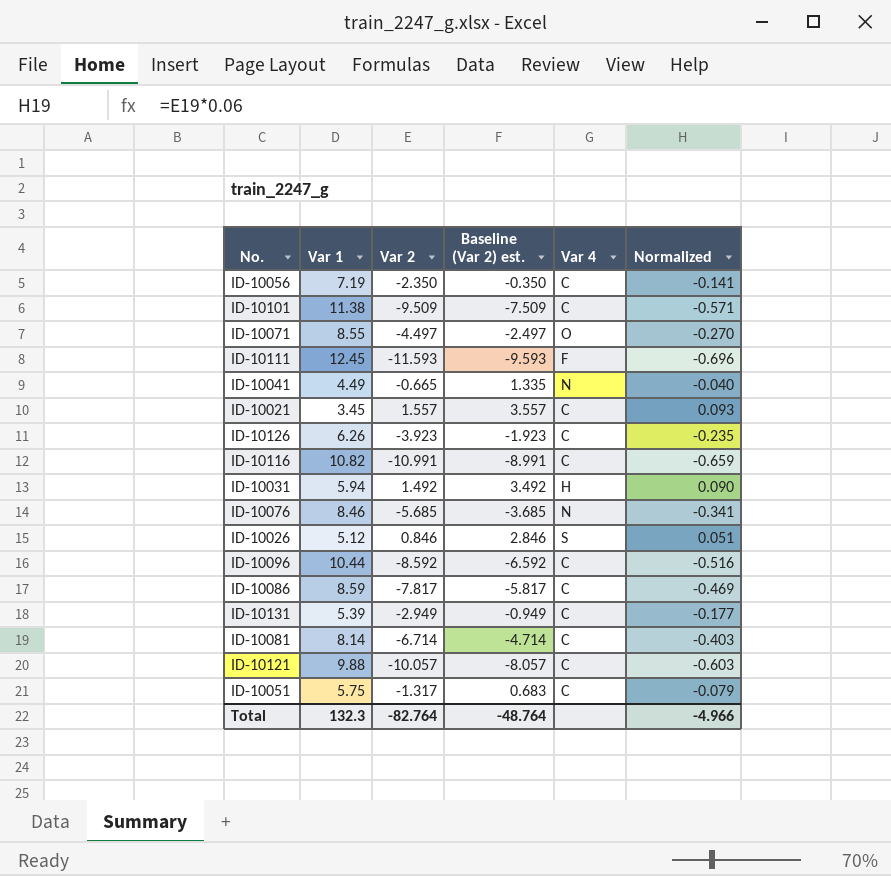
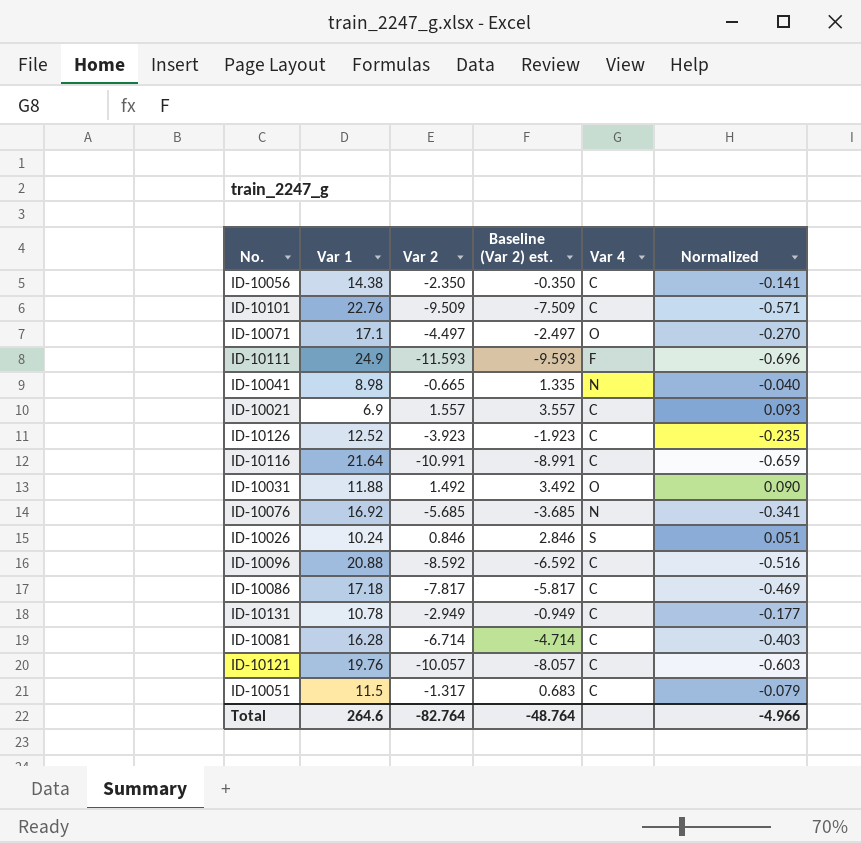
ID-10056 | Var 1: 7.19 -> 14.38
ID-10101 | Var 1: 11.38 -> 22.76
ID-10071 | Var 1: 8.55 -> 17.1
ID-10111 | Var 1: 12.45 -> 24.9
ID-10041 | Var 1: 4.49 -> 8.98
ID-10021 | Var 1: 3.45 -> 6.9
ID-10126 | Var 1: 6.26 -> 12.52
ID-10116 | Var 1: 10.82 -> 21.64
ID-10031 | Var 1: 5.94 -> 11.88
ID-10031 | Var 4: H -> O
ID-10076 | Var 1: 8.46 -> 16.92
ID-10026 | Var 1: 5.12 -> 10.24
ID-10096 | Var 1: 10.44 -> 20.88
ID-10086 | Var 1: 8.59 -> 17.18
ID-10131 | Var 1: 5.39 -> 10.78
ID-10081 | Var 1: 8.14 -> 16.28
ID-10121 | Var 1: 9.88 -> 19.76
ID-10051 | Var 1: 5.75 -> 11.5
Total | Var 1: 132.3 -> 264.6

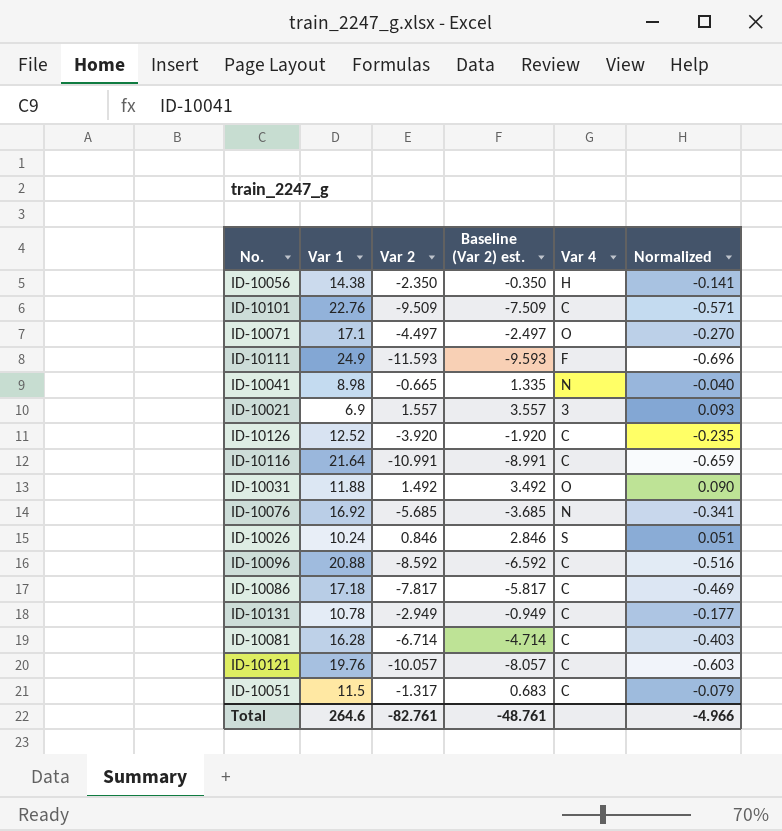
ID-10056 | Var 4: C -> H
ID-10021 | Var 4: C -> 3
ID-10126 | Var 2: -3.923 -> -3.920
ID-10126 | Baseline (Var 2) est.: -1.923 -> -1.920
Total | Var 2: -82.764 -> -82.761
Total | Baseline (Var 2) est.: -48.764 -> -48.761

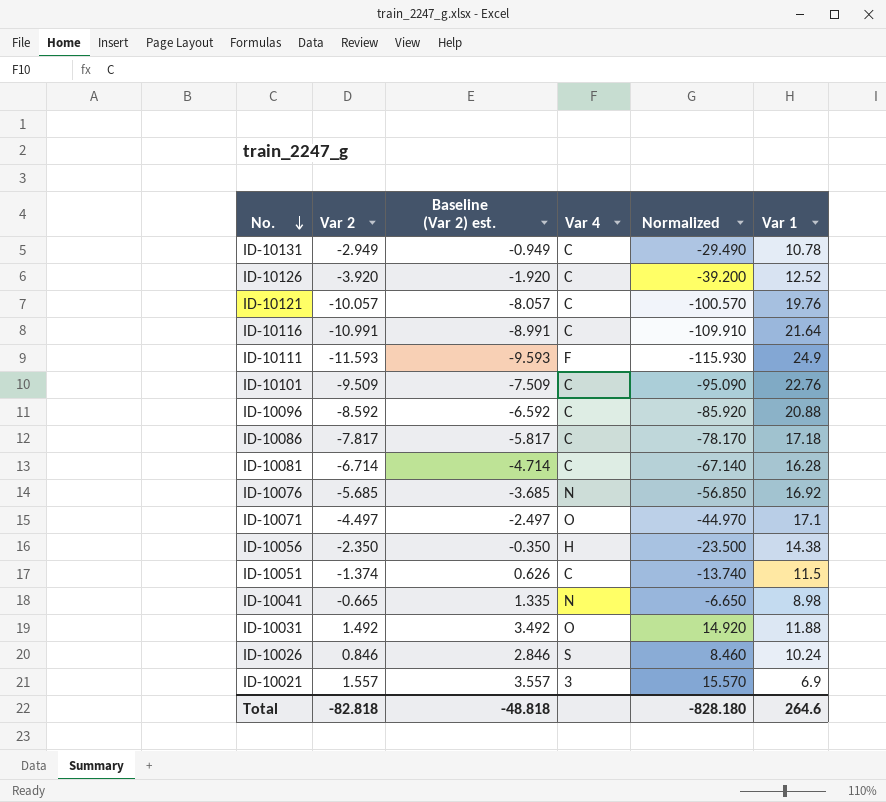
row order: none -> No. descending
column Normalized | formula: [Var 2] * 0.06 -> [Var 2] * 10
column Var 1 | position: 2 -> 6
ID-10051 | Var 2: -1.317 -> -1.374
ID-10051 | Baseline (Var 2) est.: 0.683 -> 0.626
Total | Var 2: -82.761 -> -82.818
Total | Baseline (Var 2) est.: -48.761 -> -48.818
Total | Normalized: -4.966 -> -828.180

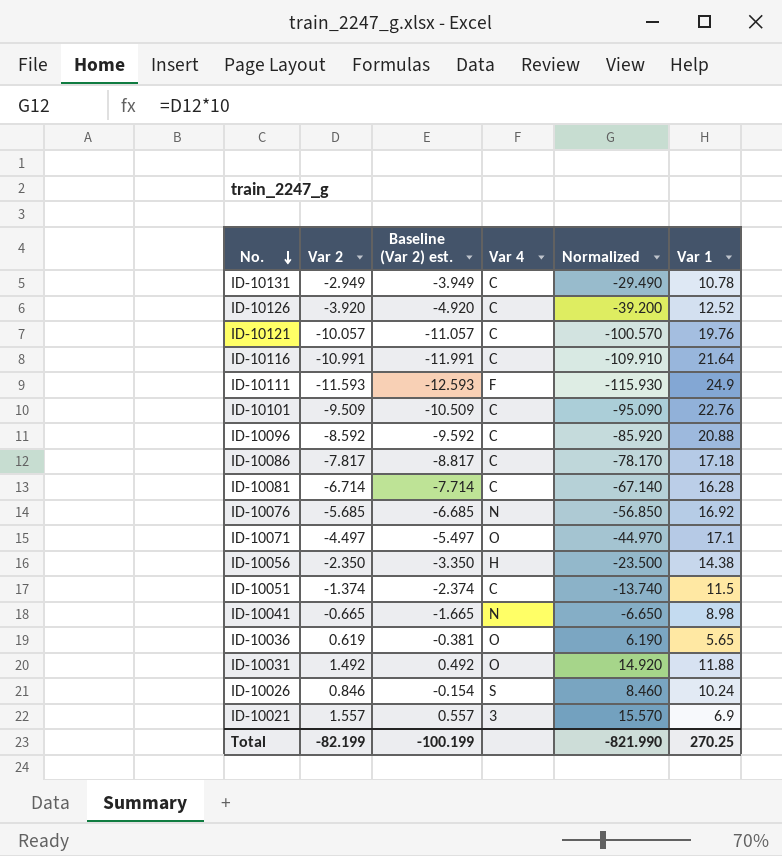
column Baseline (Var 2) est. | formula: [Var 2] + 2 -> [Var 2] - 1
row ID-10036: none -> 0.619 | -0.381 | O | 6.190 | 5.65
Total | Var 2: -82.818 -> -82.199
Total | Baseline (Var 2) est.: -48.818 -> -100.199
Total | Normalized: -828.180 -> -821.990
Total | Var 1: 264.6 -> 270.25

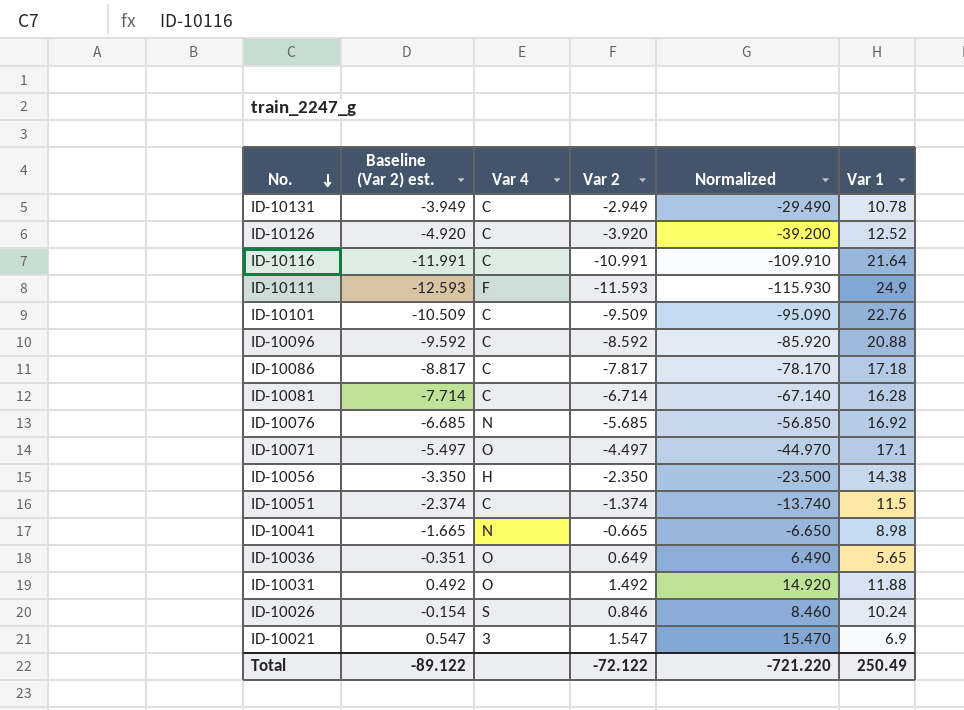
column Var 2 | position: 2 -> 4
row ID-10121: -10.057 | -11.057 | C | -100.570 | 19.76 -> none
ID-10036 | Baseline (Var 2) est.: -0.381 -> -0.351
ID-10036 | Var 2: 0.619 -> 0.649
ID-10036 | Normalized: 6.190 -> 6.490
ID-10021 | Baseline (Var 2) est.: 0.557 -> 0.547
ID-10021 | Var 2: 1.557 -> 1.547
ID-10021 | Normalized: 15.570 -> 15.470
Total | Baseline (Var 2) est.: -100.199 -> -89.122
Total | Var 2: -82.199 -> -72.122
Total | Normalized: -821.990 -> -721.220
Total | Var 1: 270.25 -> 250.49

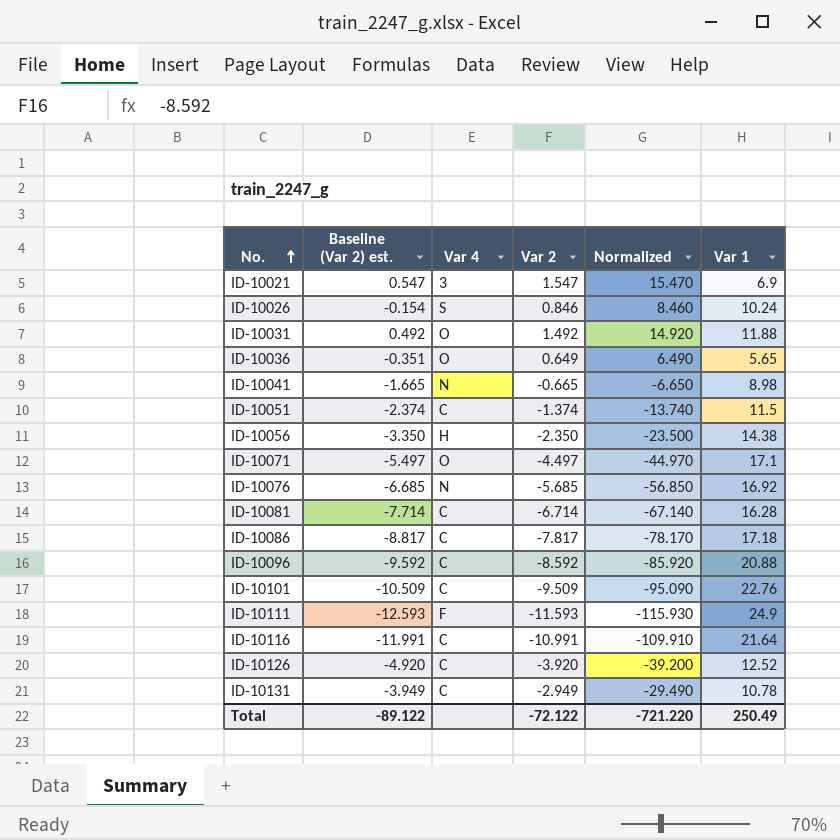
row order: No. descending -> No. ascending

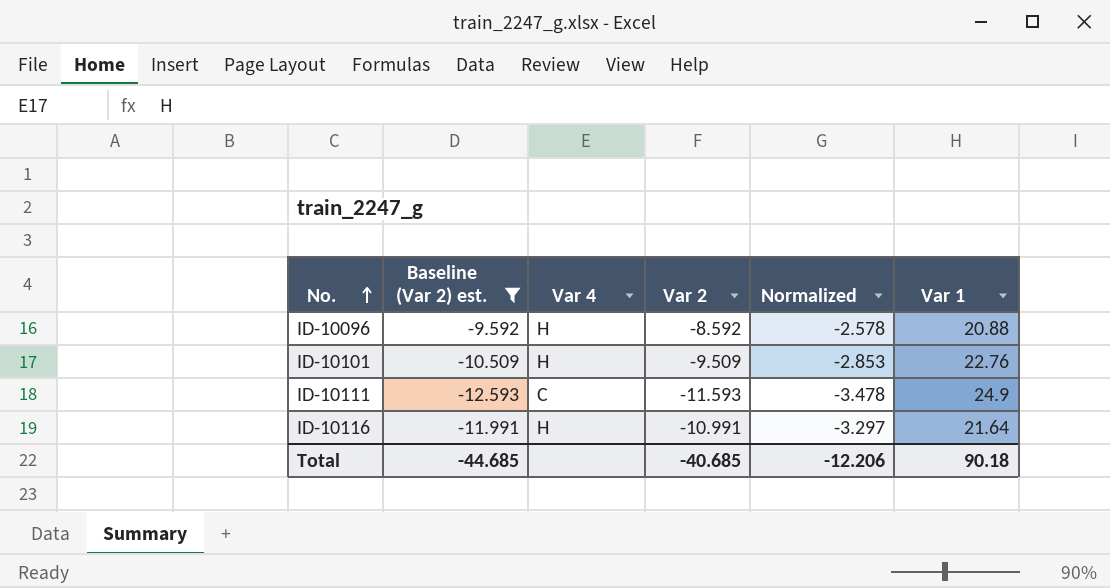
filter: none -> Baseline (Var 2) est. <= -9.592
column Normalized | formula: [Var 2] * 10 -> [Var 2] * 0.3
ID-10096 | Var 4: C -> H
ID-10101 | Var 4: C -> H
ID-10111 | Var 4: F -> C
ID-10116 | Var 4: C -> H
Total | Baseline (Var 2) est.: -89.122 -> -44.685
Total | Var 2: -72.122 -> -40.685
Total | Normalized: -721.220 -> -12.206
Total | Var 1: 250.49 -> 90.18

